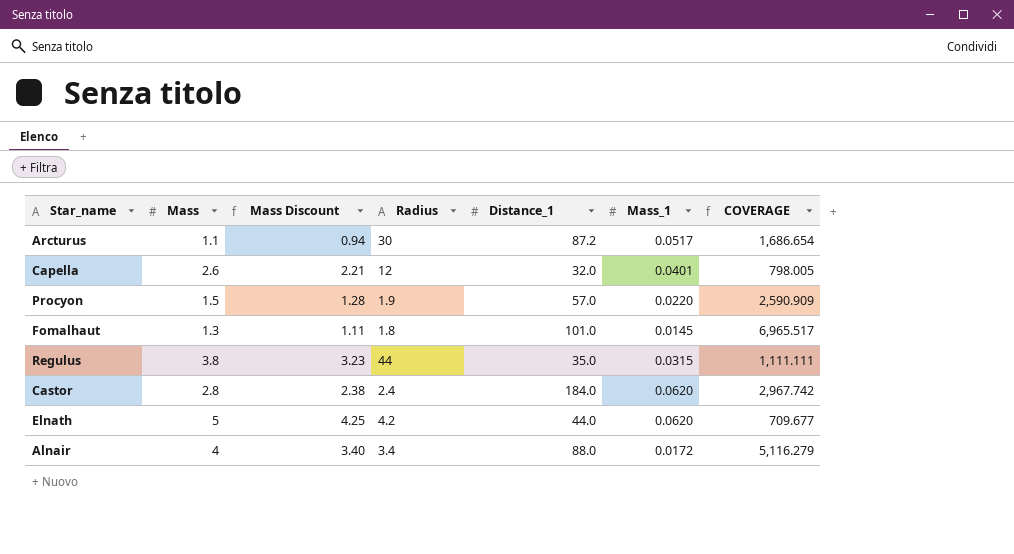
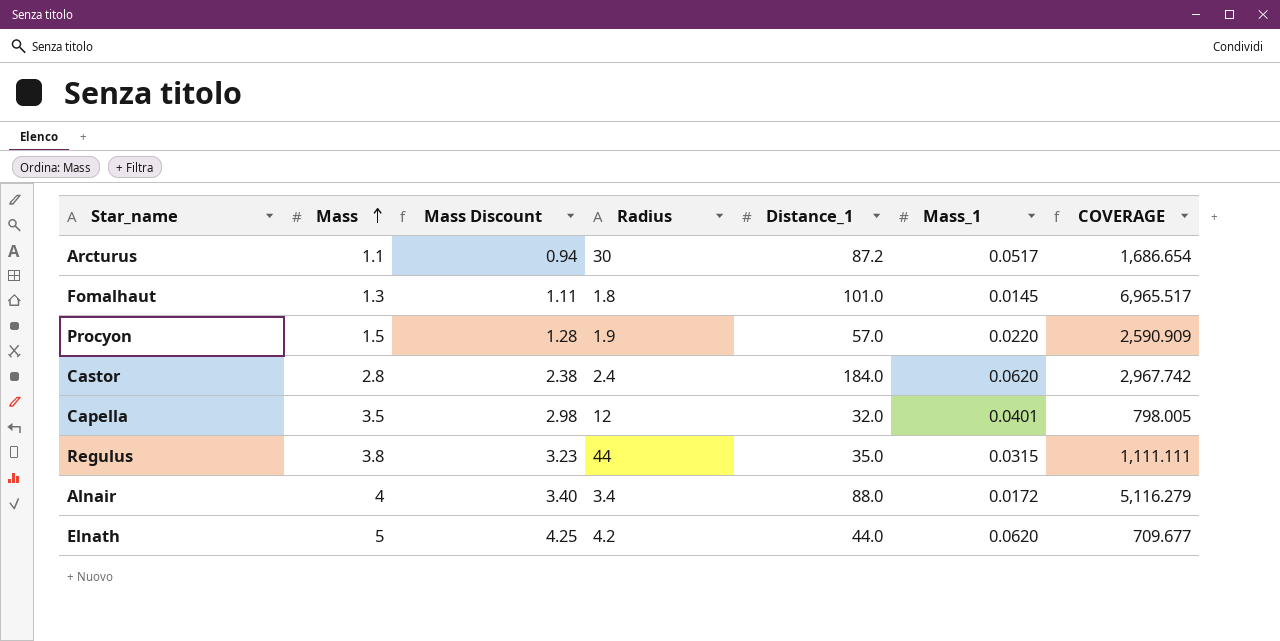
row order: none -> Mass ascending
Capella | Mass: 2.6 -> 3.5
Capella | Mass Discount: 2.21 -> 2.98

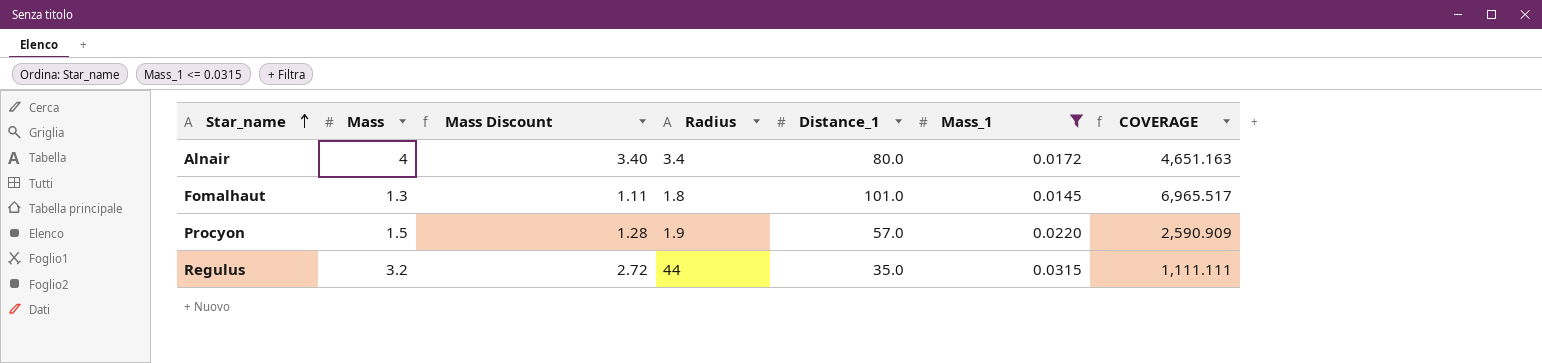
filter: none -> Mass_1 <= 0.0315
row order: Mass ascending -> Star_name ascending
Alnair | Distance_1: 88.0 -> 80.0
Alnair | COVERAGE: 5,116.279 -> 4,651.163
Regulus | Mass: 3.8 -> 3.2
Regulus | Mass Discount: 3.23 -> 2.72

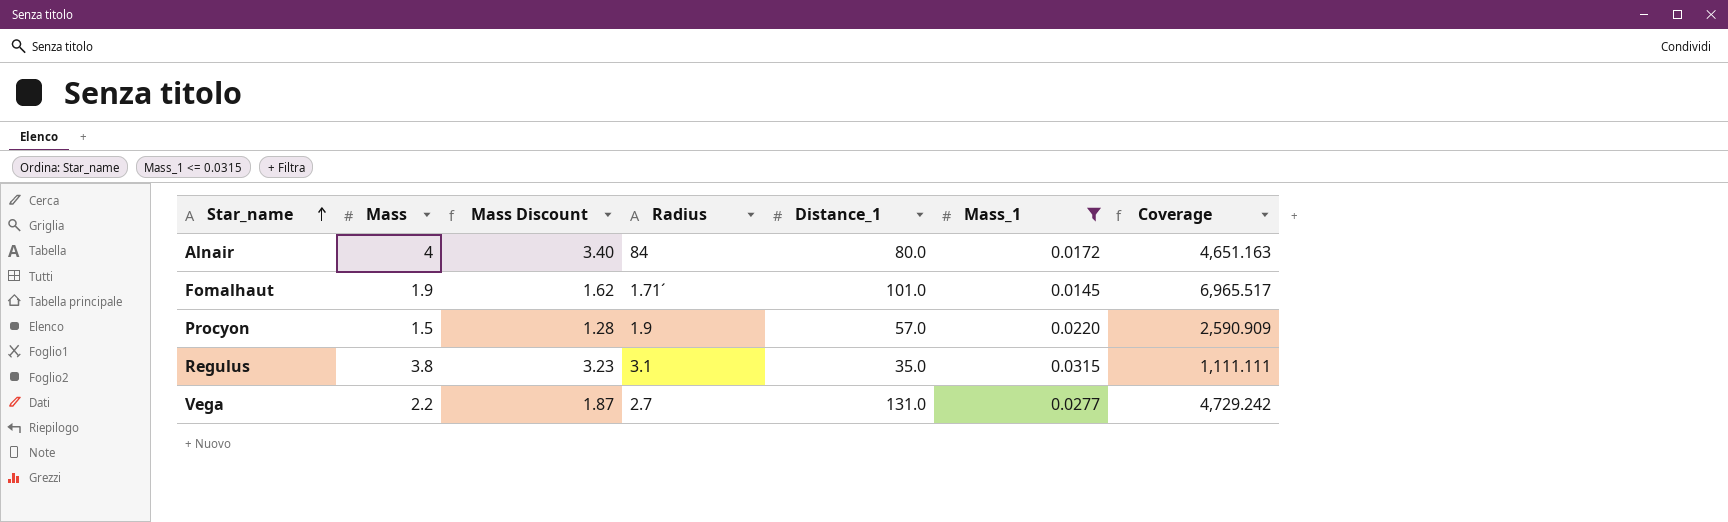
column name: COVERAGE -> Coverage
Alnair | Radius: 3.4 -> 84
Fomalhaut | Mass: 1.3 -> 1.9
Fomalhaut | Mass Discount: 1.11 -> 1.62
Fomalhaut | Radius: 1.8 -> 1.71´
Regulus | Mass: 3.2 -> 3.8
Regulus | Mass Discount: 2.72 -> 3.23
Regulus | Radius: 44 -> 3.1
row Vega: none -> 2.2 | 1.87 | 2.7 | 131.0 | 0.0277 | 4,729.242

